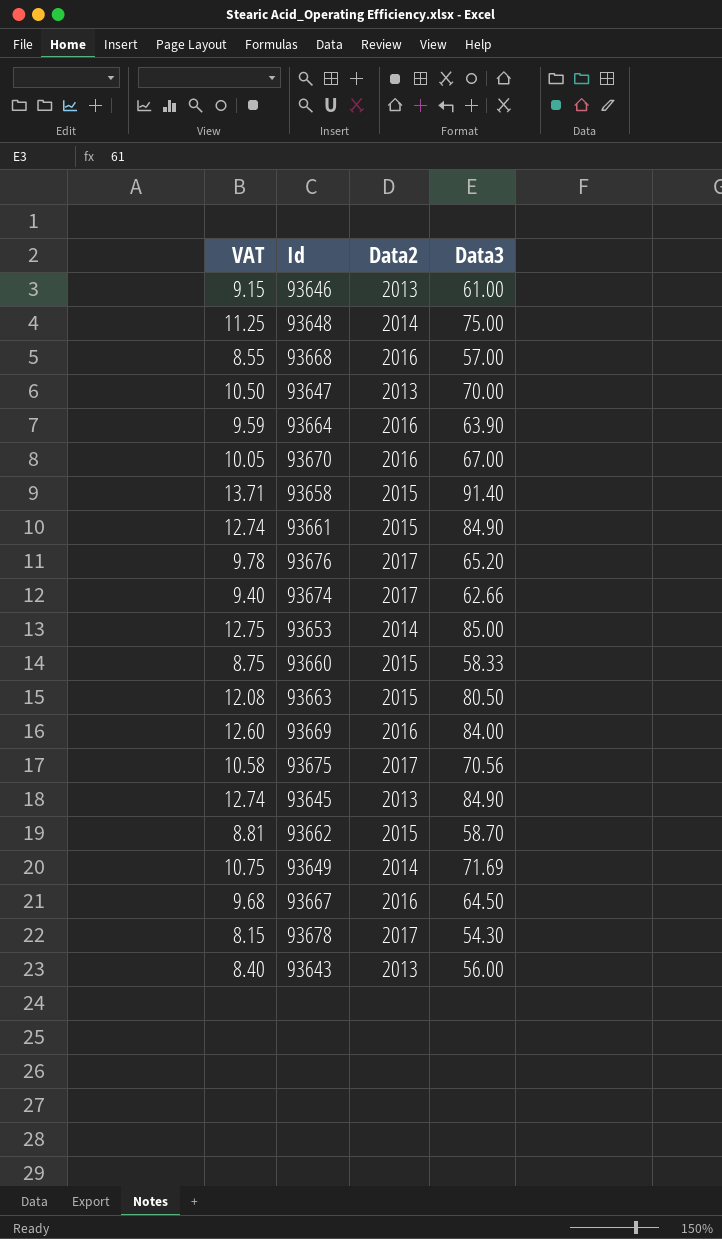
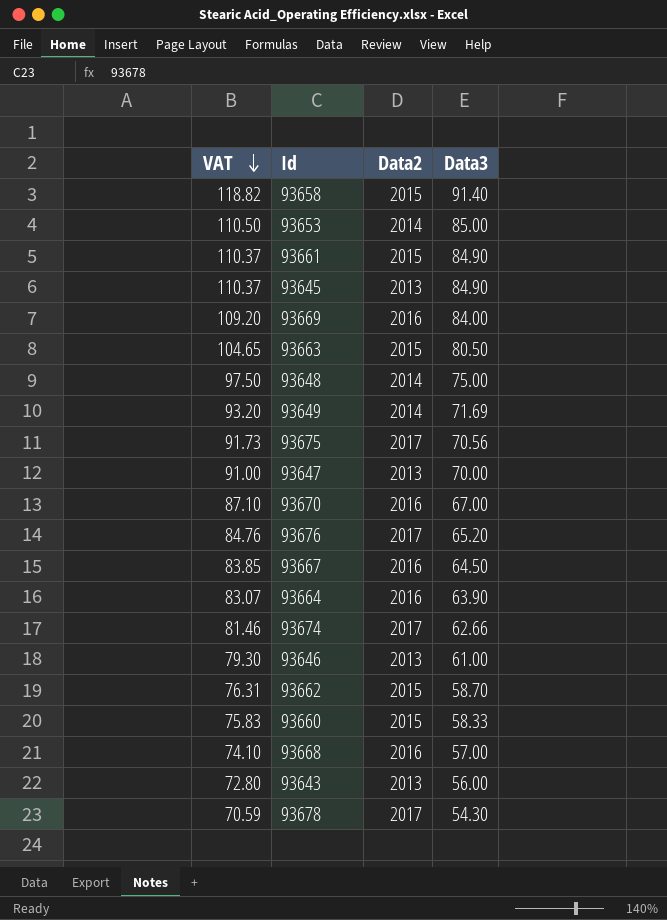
row order: none -> VAT descending
column VAT | formula: [Data3] * 0.15 -> [Data3] * 1.3

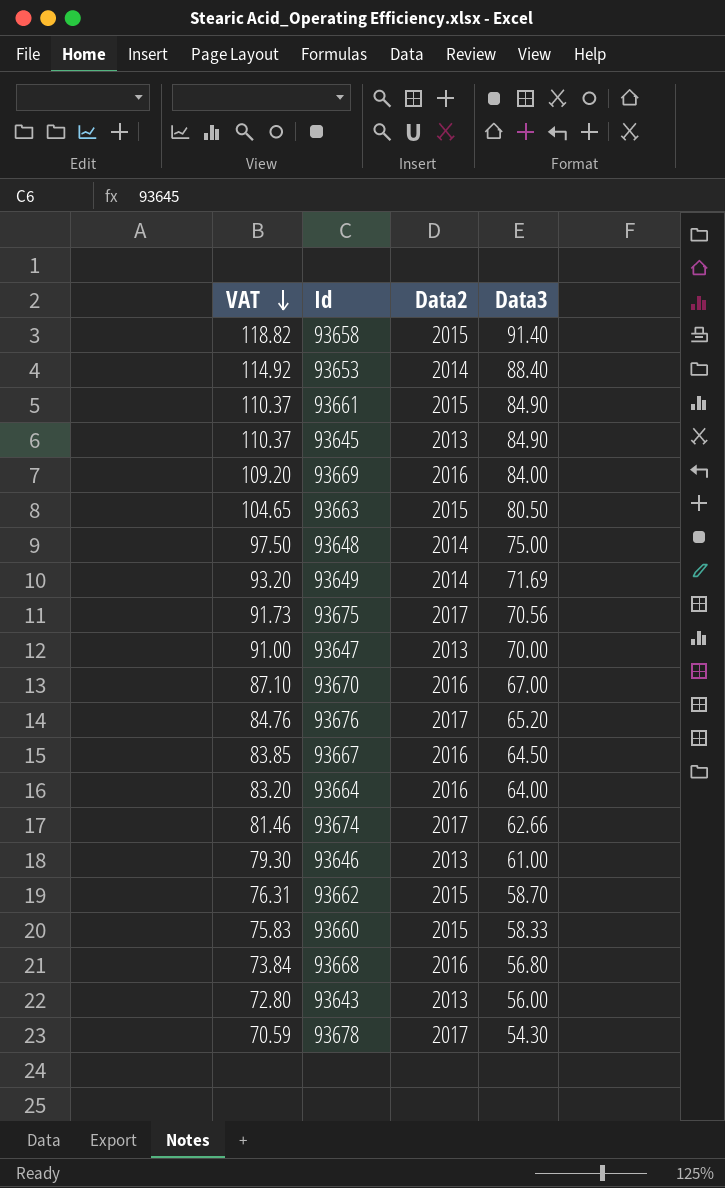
93653 | VAT: 110.50 -> 114.92
93653 | Data3: 85.00 -> 88.40
93664 | VAT: 83.07 -> 83.20
93664 | Data3: 63.90 -> 64.00
93668 | VAT: 74.10 -> 73.84
93668 | Data3: 57.00 -> 56.80

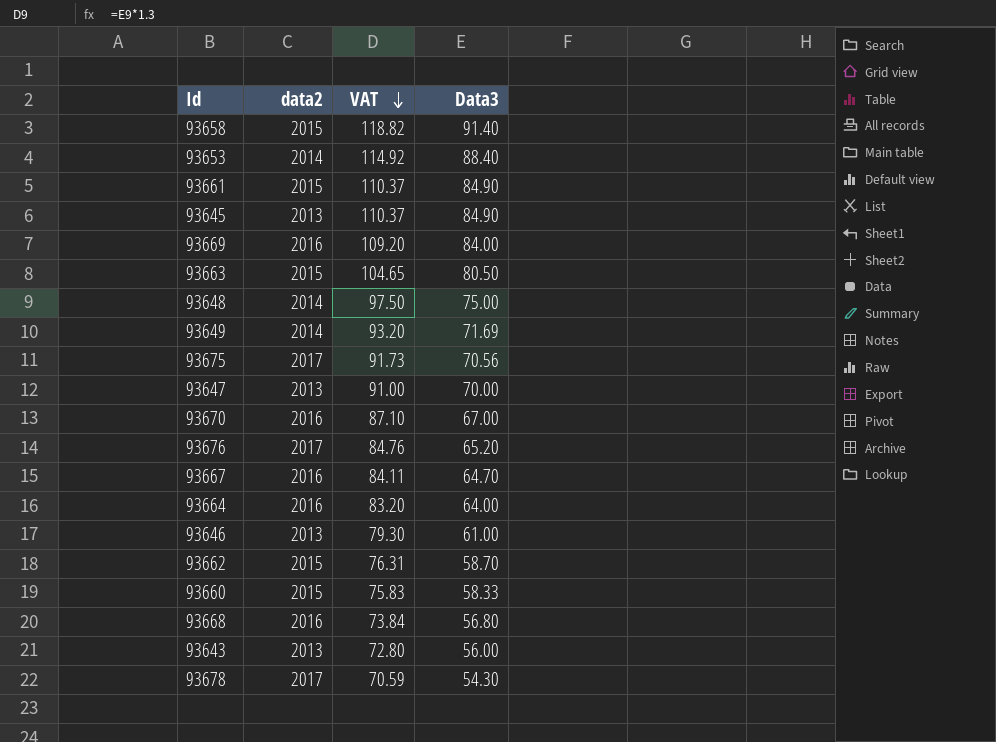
column name: Data2 -> data2
column VAT | position: 1 -> 3
row 93674: 81.46 | 2017 | 62.66 -> none
93667 | VAT: 83.85 -> 84.11
93667 | Data3: 64.50 -> 64.70

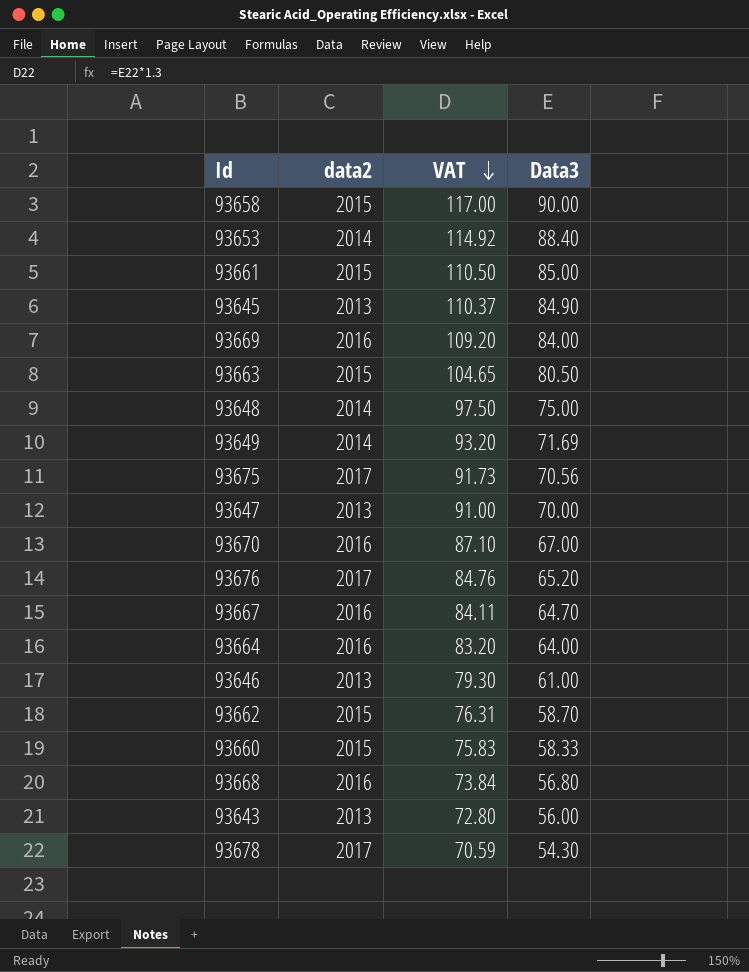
93658 | VAT: 118.82 -> 117.00
93658 | Data3: 91.40 -> 90.00
93661 | VAT: 110.37 -> 110.50
93661 | Data3: 84.90 -> 85.00

